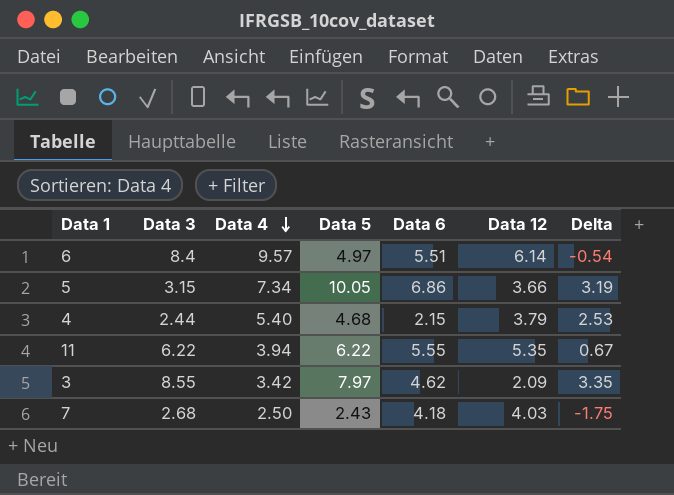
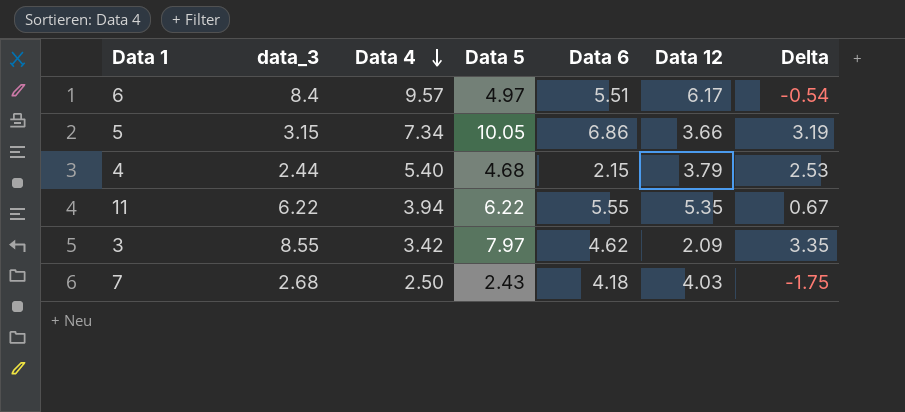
column name: Data 3 -> data_3
6 | Data 12: 6.14 -> 6.17

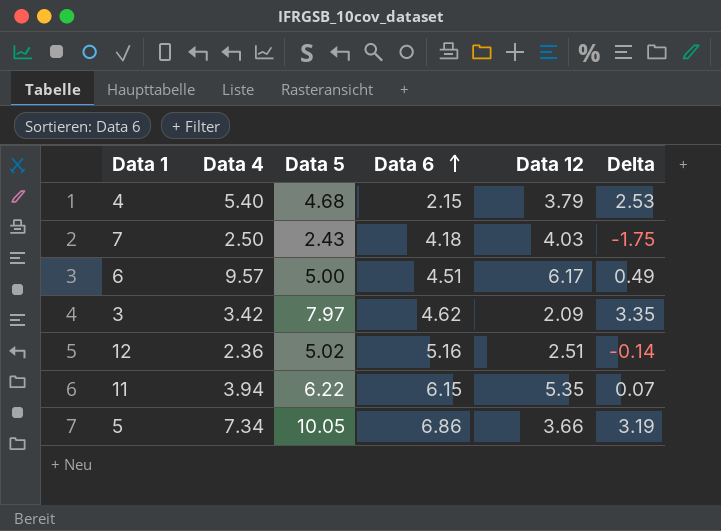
row order: Data 4 descending -> Data 6 ascending
column data_3 | position: 2 -> none
6 | Data 5: 4.97 -> 5.00
6 | Data 6: 5.51 -> 4.51
6 | Delta: -0.54 -> 0.49
row 12: none -> 2.36 | 5.02 | 5.16 | 2.51 | -0.14
11 | Data 6: 5.55 -> 6.15
11 | Delta: 0.67 -> 0.07

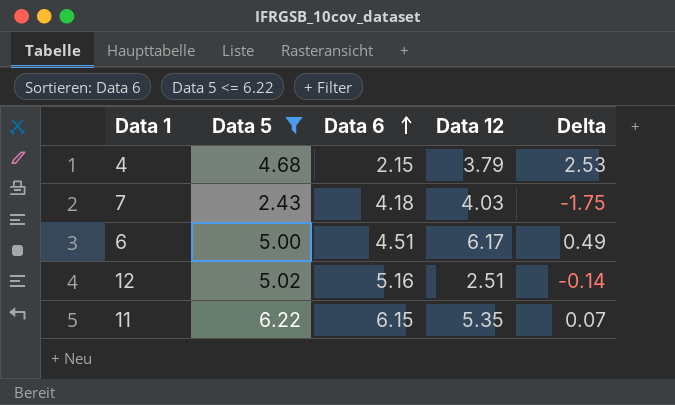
filter: none -> Data 5 <= 6.22
column Data 4 | position: 2 -> none

